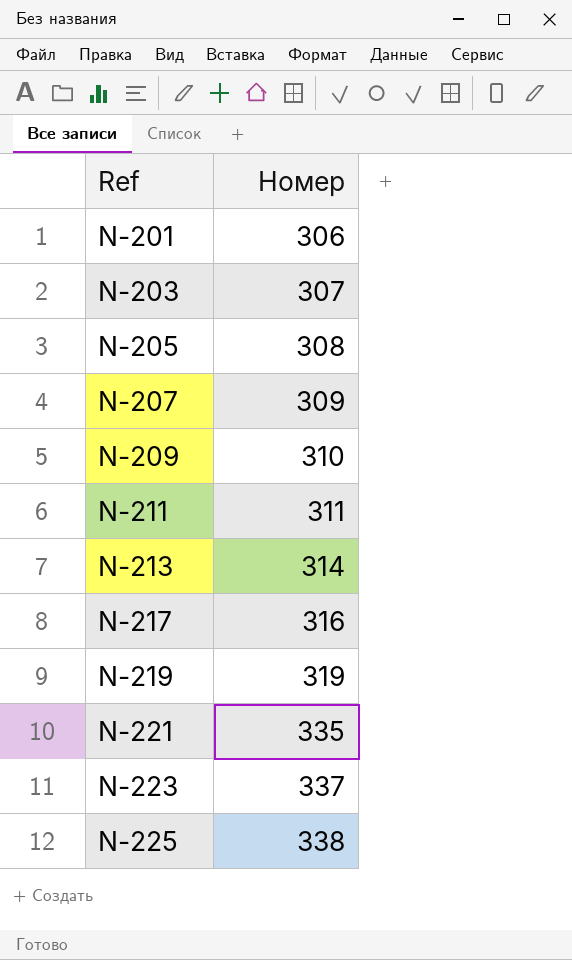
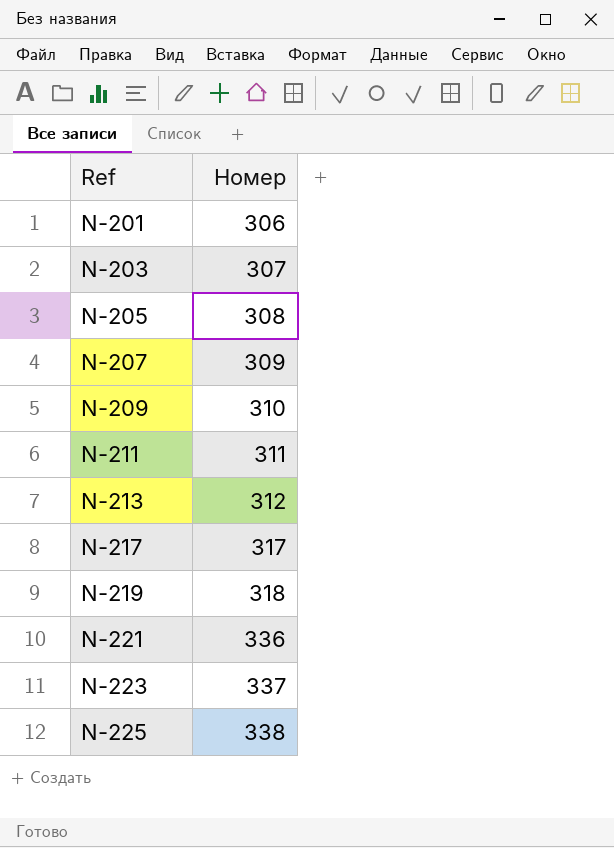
N-213 | Номер: 314 -> 312
N-217 | Номер: 316 -> 317
N-219 | Номер: 319 -> 318
N-221 | Номер: 335 -> 336

